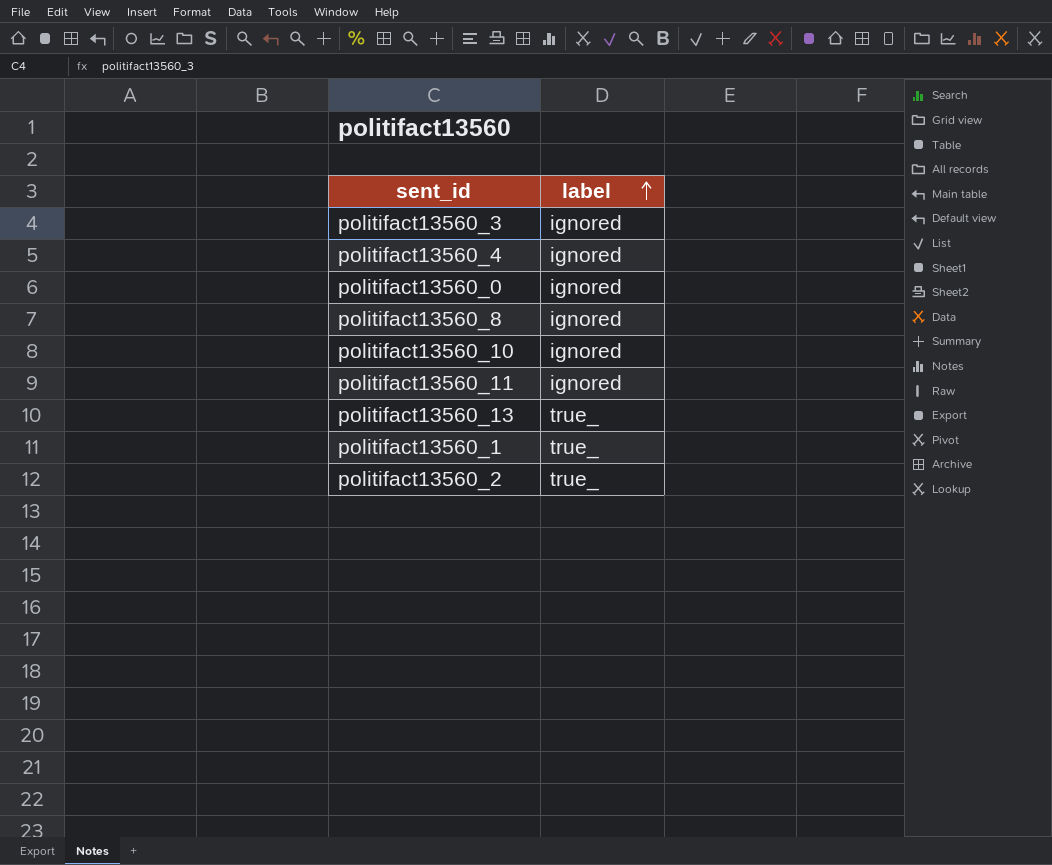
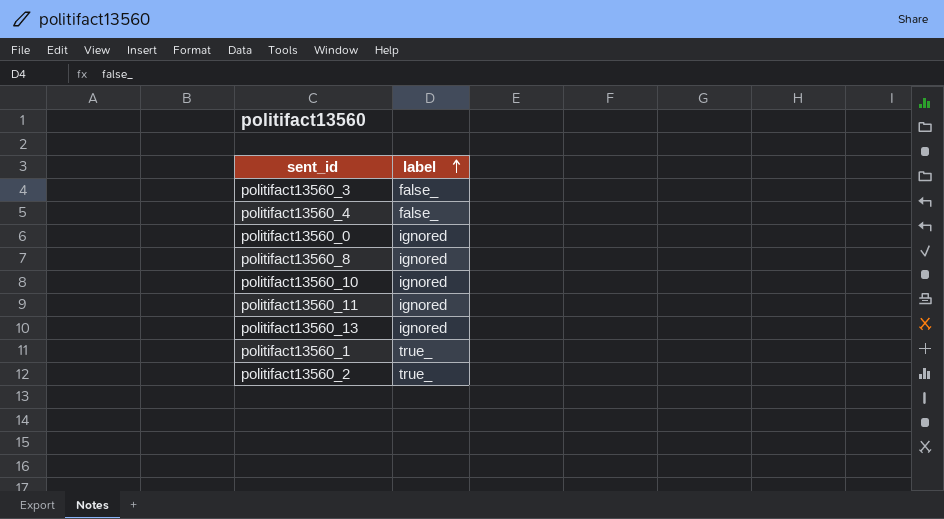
politifact13560_3 | label: ignored -> false_
politifact13560_4 | label: ignored -> false_
politifact13560_13 | label: true_ -> ignored

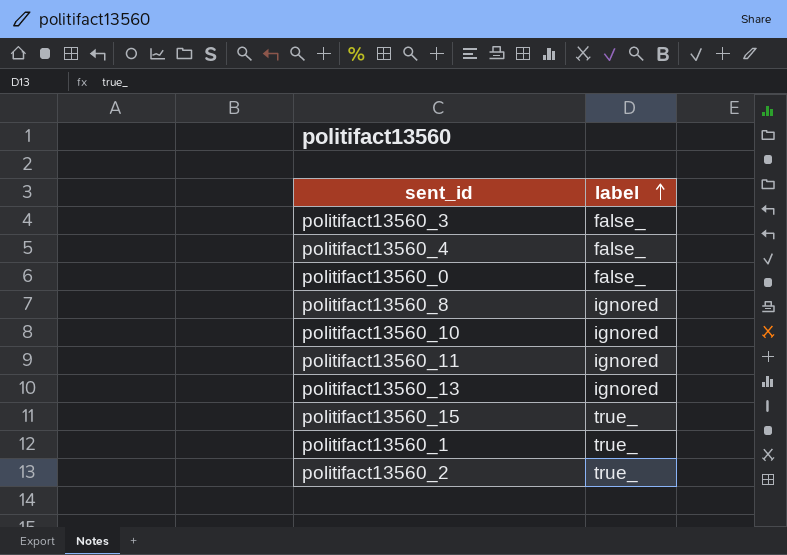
politifact13560_0 | label: ignored -> false_
row politifact13560_15: none -> true_

